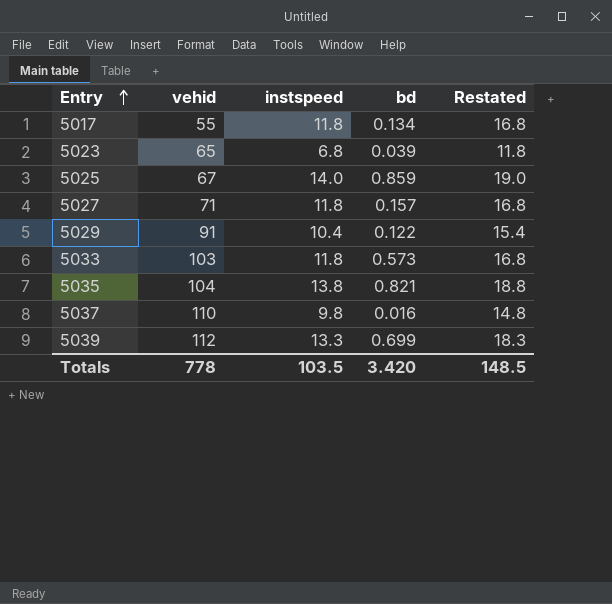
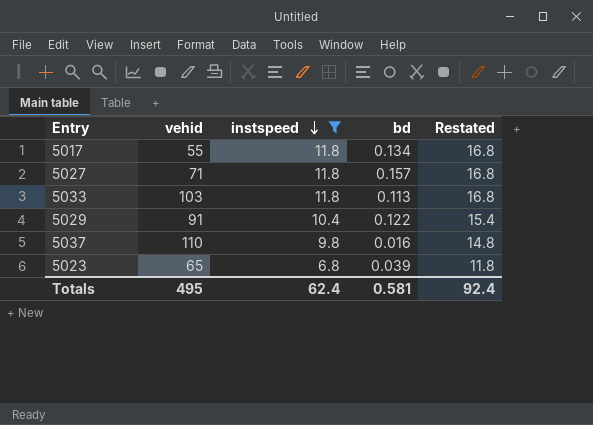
filter: none -> instspeed <= 11.8
row order: Entry ascending -> instspeed descending
5033 | bd: 0.573 -> 0.113
Totals | vehid: 778 -> 495
Totals | instspeed: 103.5 -> 62.4
Totals | bd: 3.420 -> 0.581
Totals | Restated: 148.5 -> 92.4

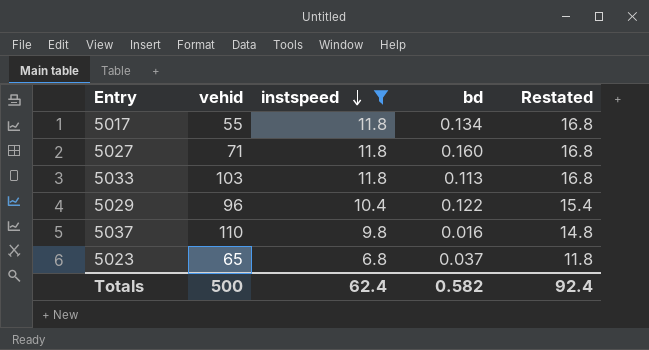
5027 | bd: 0.157 -> 0.160
5029 | vehid: 91 -> 96
5023 | bd: 0.039 -> 0.037
Totals | vehid: 495 -> 500
Totals | bd: 0.581 -> 0.582

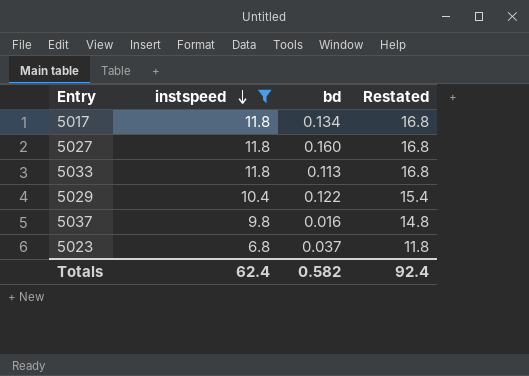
column vehid | position: 2 -> none

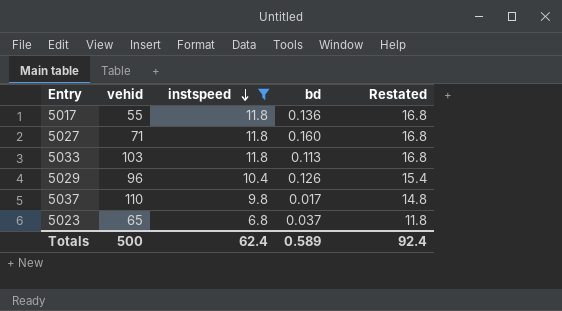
column vehid | position: none -> 2
5017 | bd: 0.134 -> 0.136
5029 | bd: 0.122 -> 0.126
5037 | bd: 0.016 -> 0.017
Totals | bd: 0.582 -> 0.589

